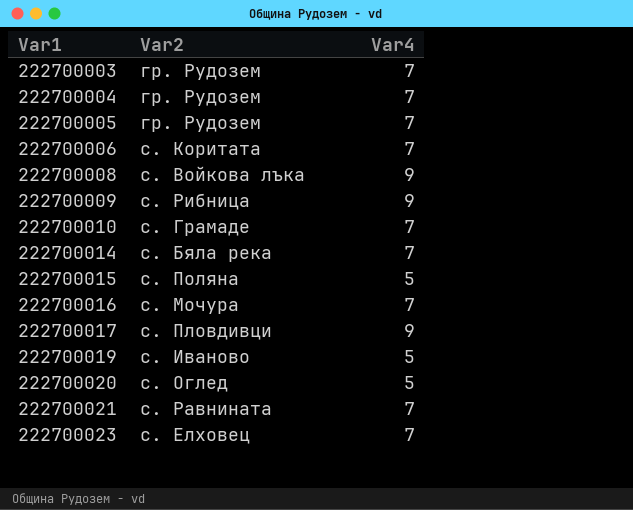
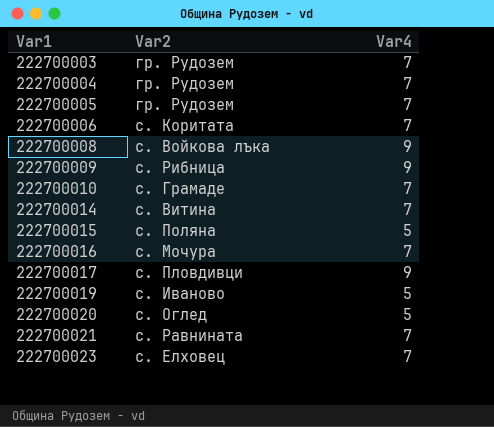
222700014 | Var2: с. Бяла река -> с. Витина

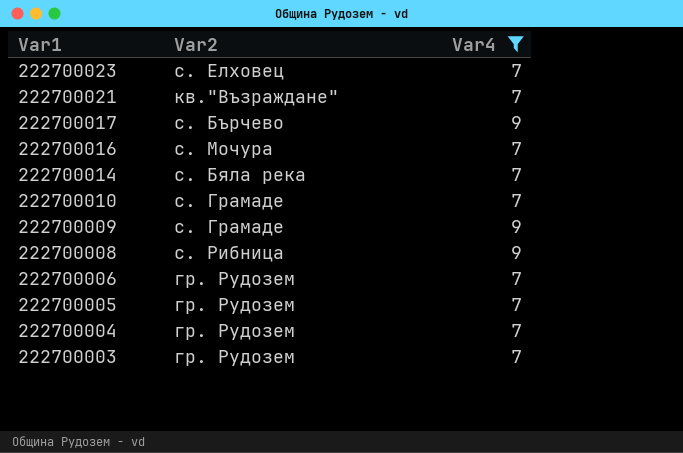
filter: none -> Var4 != 5
row order: Var1 ascending -> Var1 descending
222700021 | Var2: с. Равнината -> кв."Възраждане"
222700017 | Var2: с. Пловдивци -> с. Бърчево
222700014 | Var2: с. Витина -> с. Бяла река
222700009 | Var2: с. Рибница -> с. Грамаде
222700008 | Var2: с. Войкова лъка -> с. Рибница
222700006 | Var2: с. Коритата -> гр. Рудозем

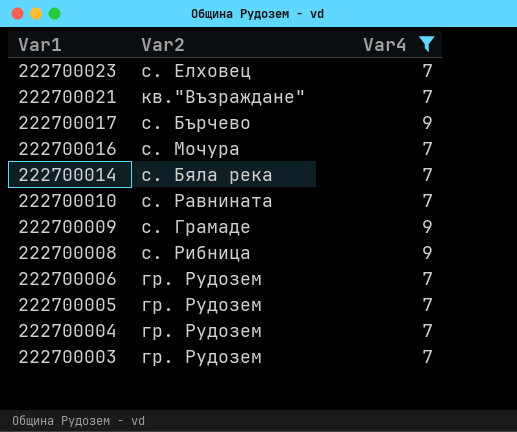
222700010 | Var2: с. Грамаде -> с. Равнината

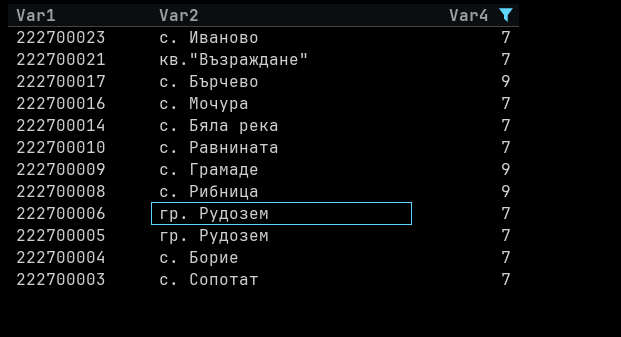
222700023 | Var2: с. Елховец -> с. Иваново
222700004 | Var2: гр. Рудозем -> с. Борие
222700003 | Var2: гр. Рудозем -> с. Сопотат

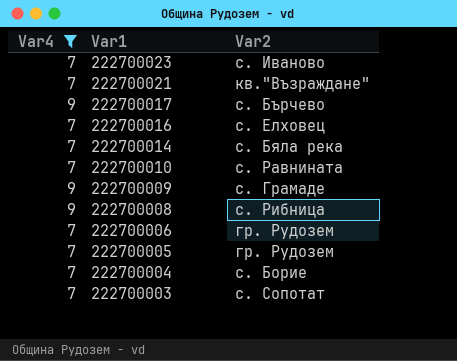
column Var4 | position: 3 -> 1
222700016 | Var2: с. Мочура -> с. Елховец

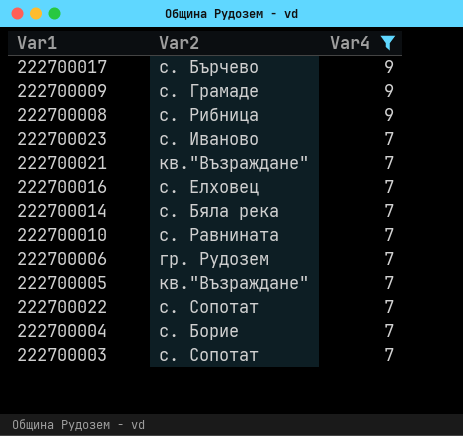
row order: Var1 descending -> Var4 descending
column Var4 | position: 1 -> 3
222700005 | Var2: гр. Рудозем -> кв."Възраждане"
row 222700022: none -> с. Сопотат | 7

